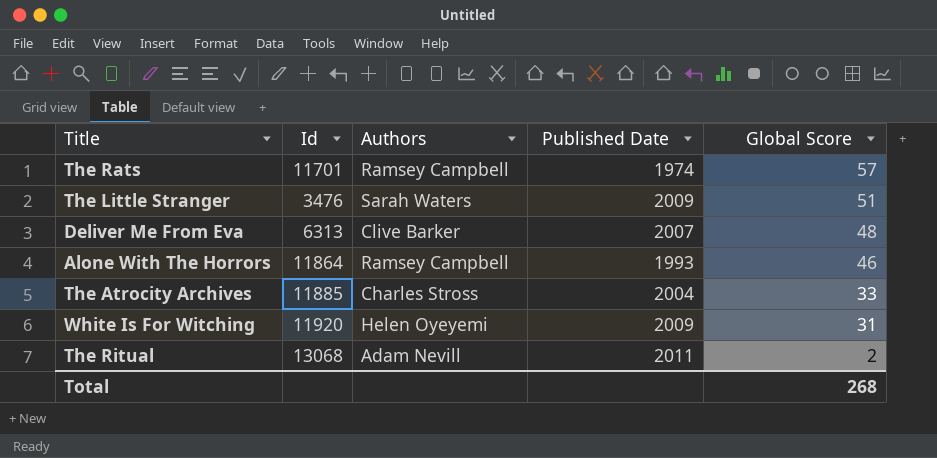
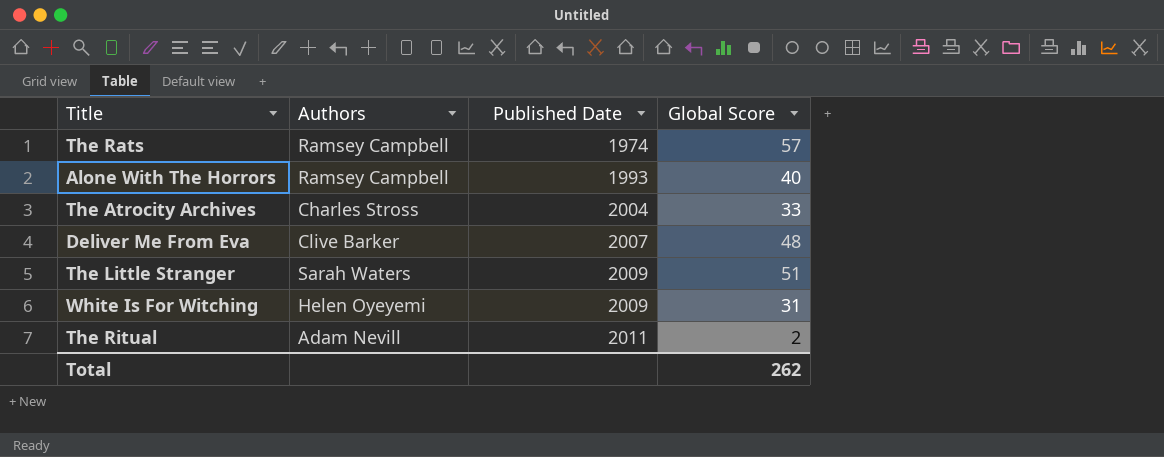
row order: Global Score descending -> Published Date ascending
column Id | position: 2 -> none
Alone With The Horrors | Global Score: 46 -> 40
Total | Global Score: 268 -> 262

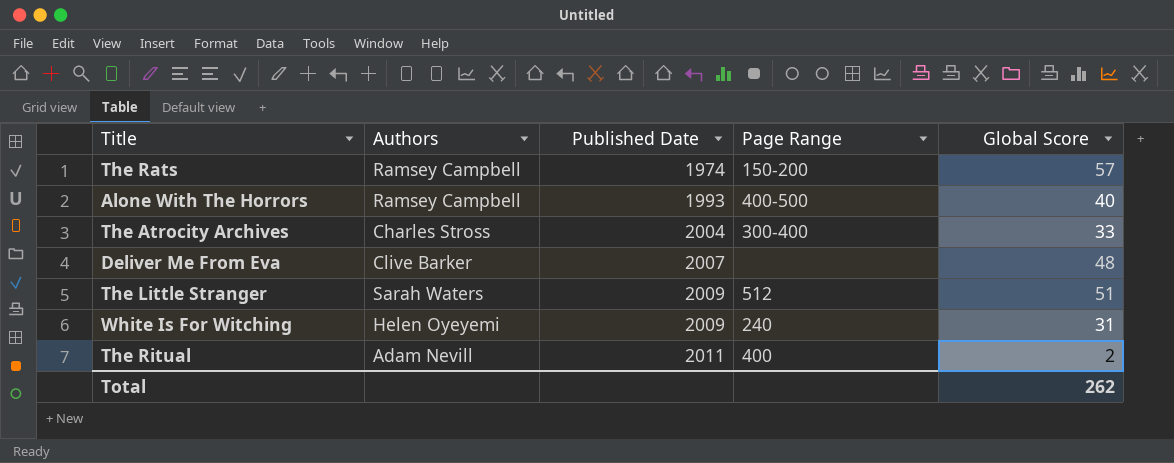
column Page Range | position: none -> 4

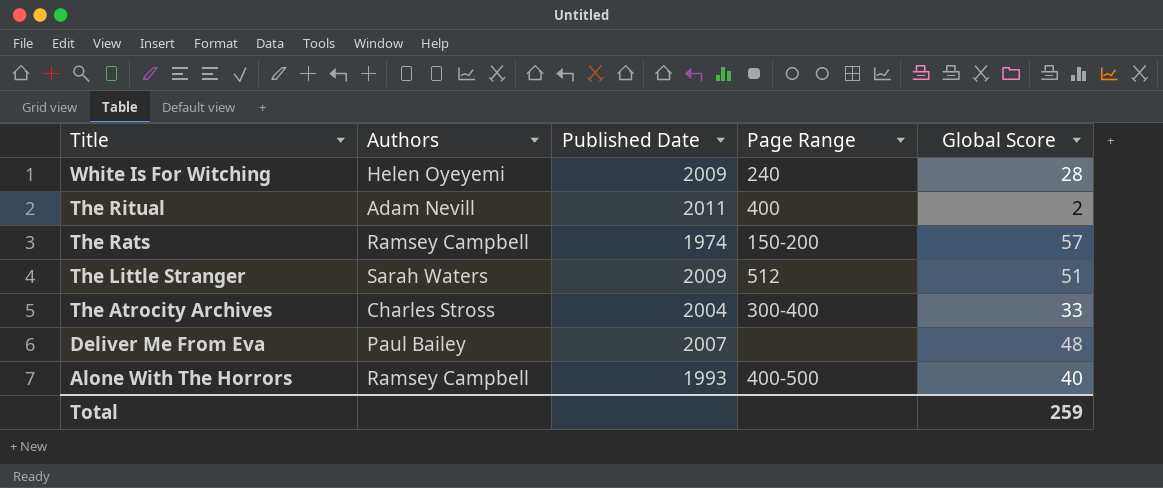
row order: Published Date ascending -> Title descending
White Is For Witching | Global Score: 31 -> 28
Deliver Me From Eva | Authors: Clive Barker -> Paul Bailey
Total | Global Score: 262 -> 259

